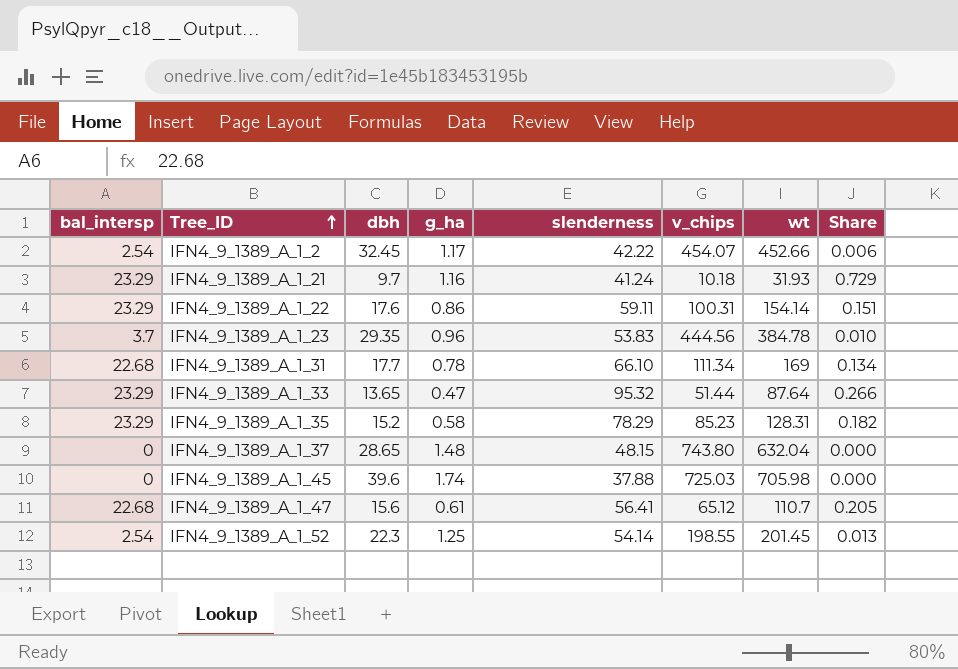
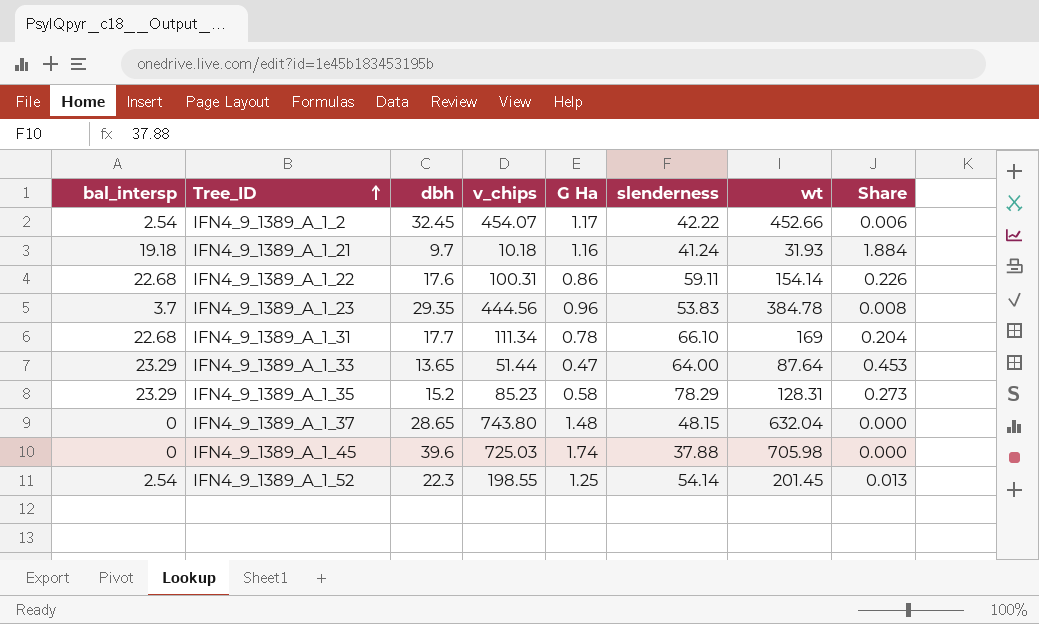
column v_chips | position: 6 -> 4
column name: g_ha -> G Ha
column Share | formula: [bal_intersp] / [wt] -> [bal_intersp] / [v_chips]
row IFN4_9_1389_A_1_47: 22.68 | 15.6 | 0.61 | 56.41 | 65.12 | 110.7 | 0.205 -> none
IFN4_9_1389_A_1_21 | bal_intersp: 23.29 -> 19.18
IFN4_9_1389_A_1_22 | bal_intersp: 23.29 -> 22.68
IFN4_9_1389_A_1_33 | slenderness: 95.32 -> 64.00

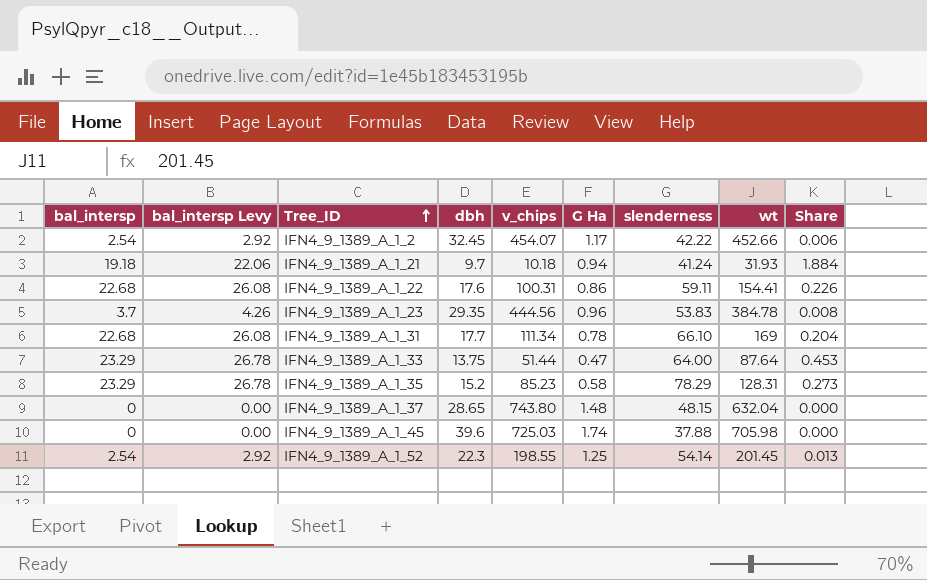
column bal_intersp Levy | formula: none -> [bal_intersp] * 1.15
IFN4_9_1389_A_1_21 | G Ha: 1.16 -> 0.94
IFN4_9_1389_A_1_22 | wt: 154.14 -> 154.41
IFN4_9_1389_A_1_33 | dbh: 13.65 -> 13.75

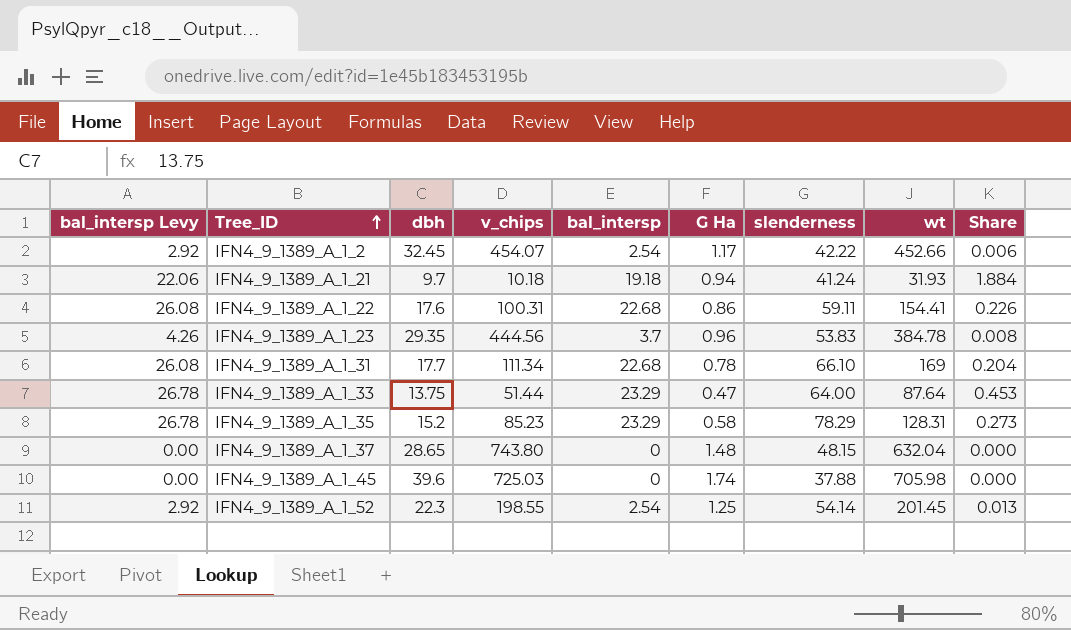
column bal_intersp | position: 1 -> 5

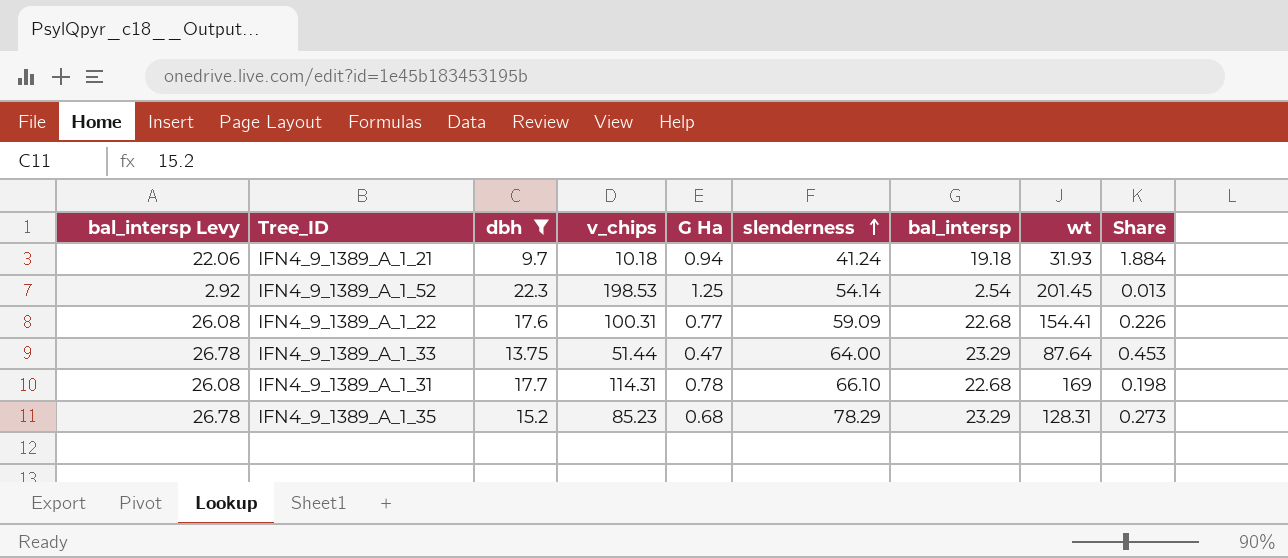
filter: none -> dbh <= 22.3
row order: Tree_ID ascending -> slenderness ascending
column bal_intersp | position: 5 -> 7
IFN4_9_1389_A_1_52 | v_chips: 198.55 -> 198.53
IFN4_9_1389_A_1_22 | G Ha: 0.86 -> 0.77
IFN4_9_1389_A_1_22 | slenderness: 59.11 -> 59.09
IFN4_9_1389_A_1_31 | v_chips: 111.34 -> 114.31
IFN4_9_1389_A_1_31 | Share: 0.204 -> 0.198
IFN4_9_1389_A_1_35 | G Ha: 0.58 -> 0.68

